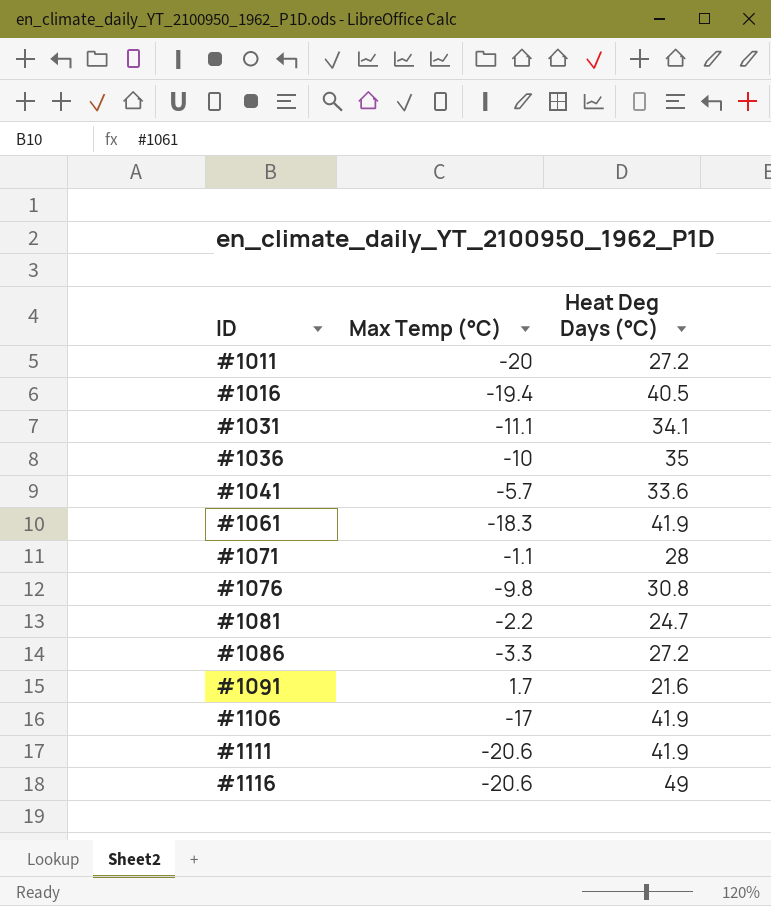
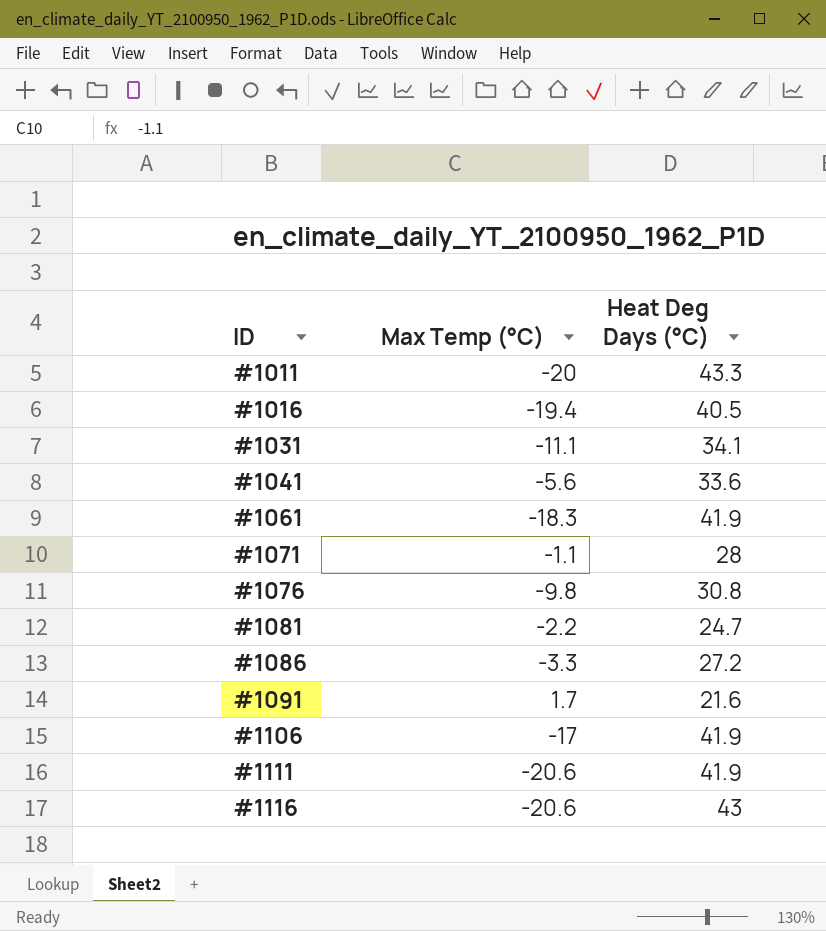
row #1036: -10 | 35 -> none
#1011 | Heat Deg Days (°C): 27.2 -> 43.3
#1041 | Max Temp (°C): -5.7 -> -5.6
#1116 | Heat Deg Days (°C): 49 -> 43

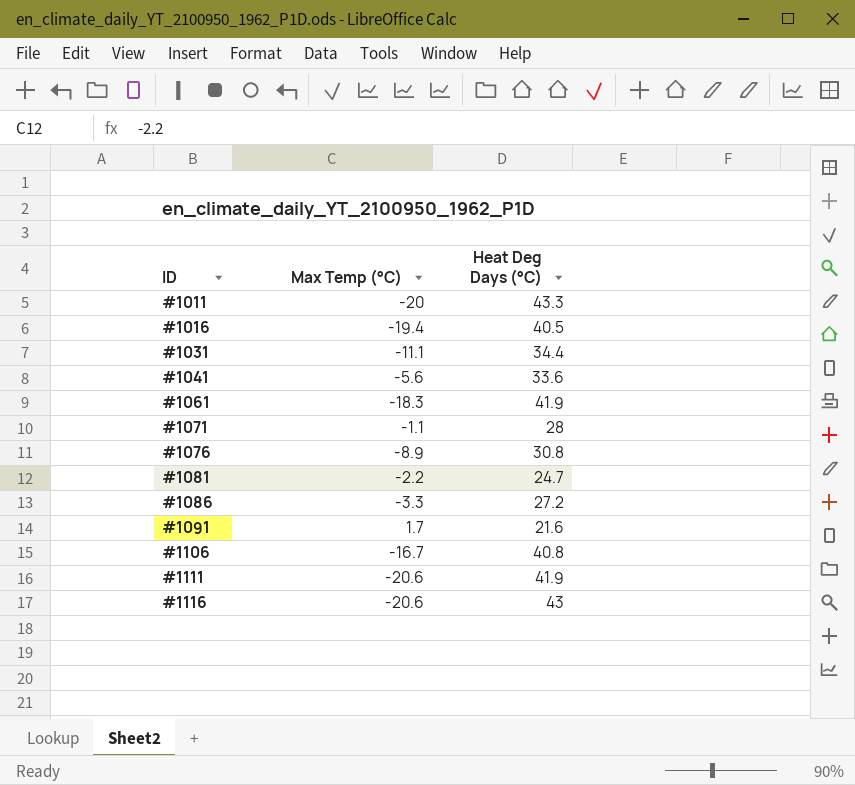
#1031 | Heat Deg Days (°C): 34.1 -> 34.4
#1076 | Max Temp (°C): -9.8 -> -8.9
#1106 | Max Temp (°C): -17 -> -16.7
#1106 | Heat Deg Days (°C): 41.9 -> 40.8

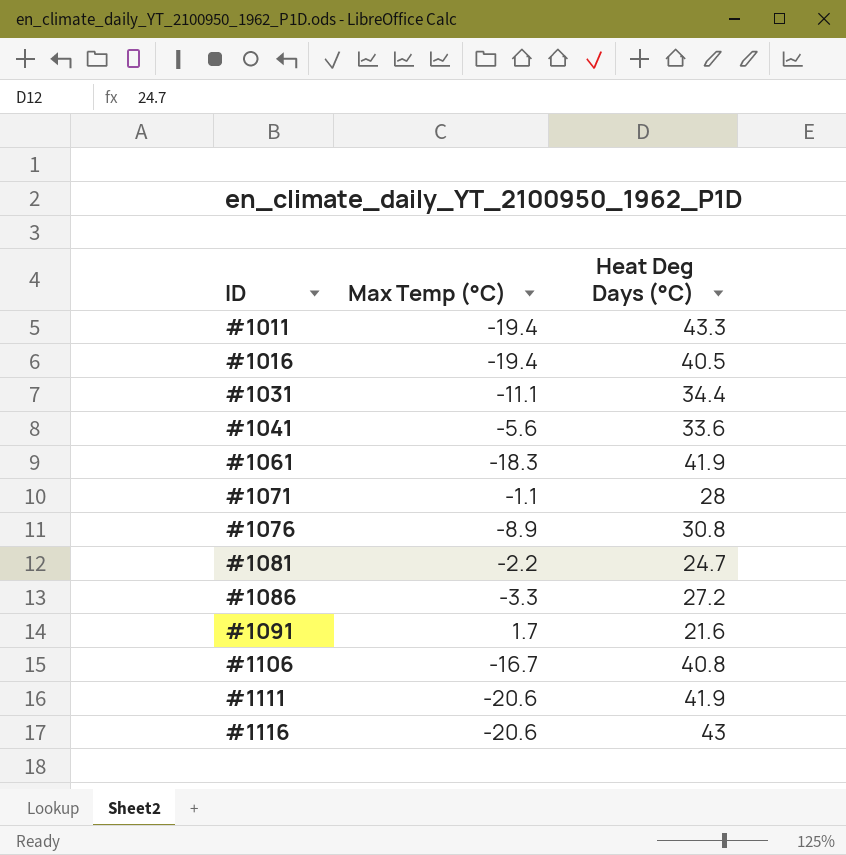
#1011 | Max Temp (°C): -20 -> -19.4

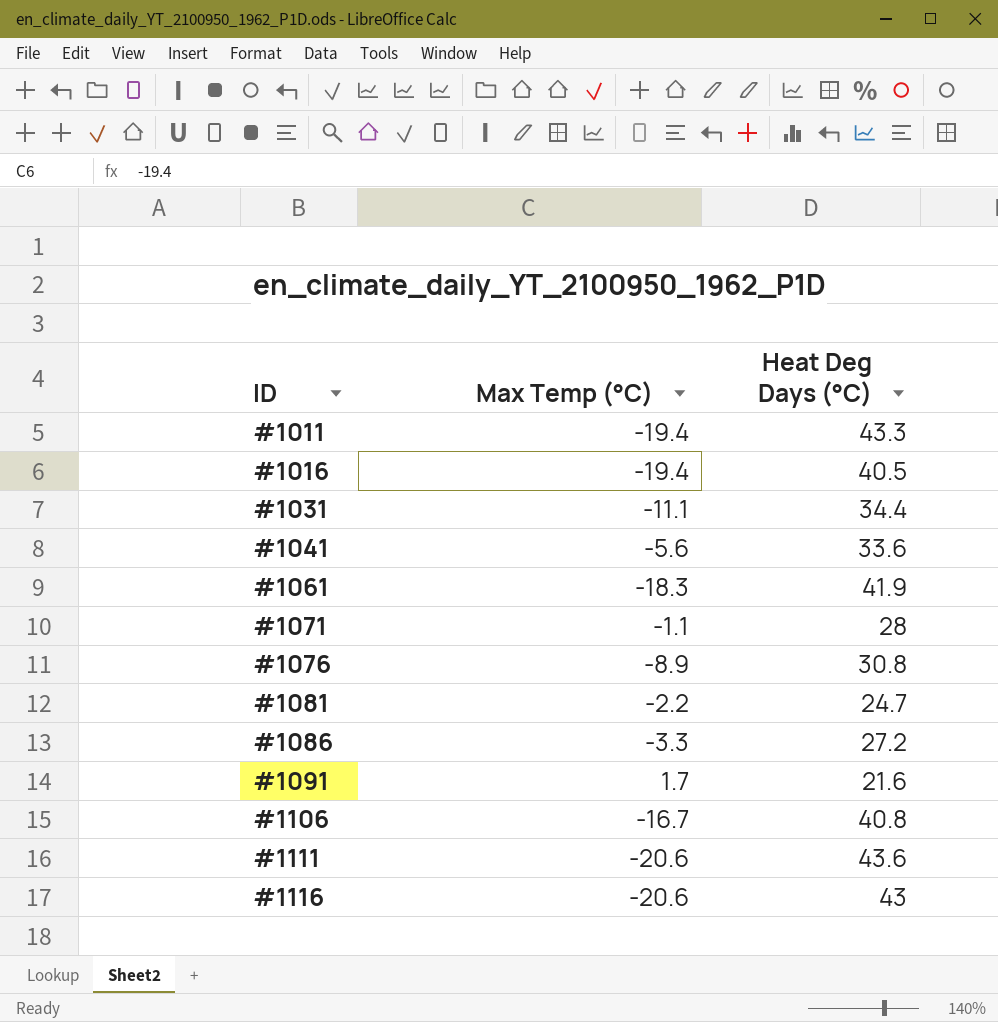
#1111 | Heat Deg Days (°C): 41.9 -> 43.6

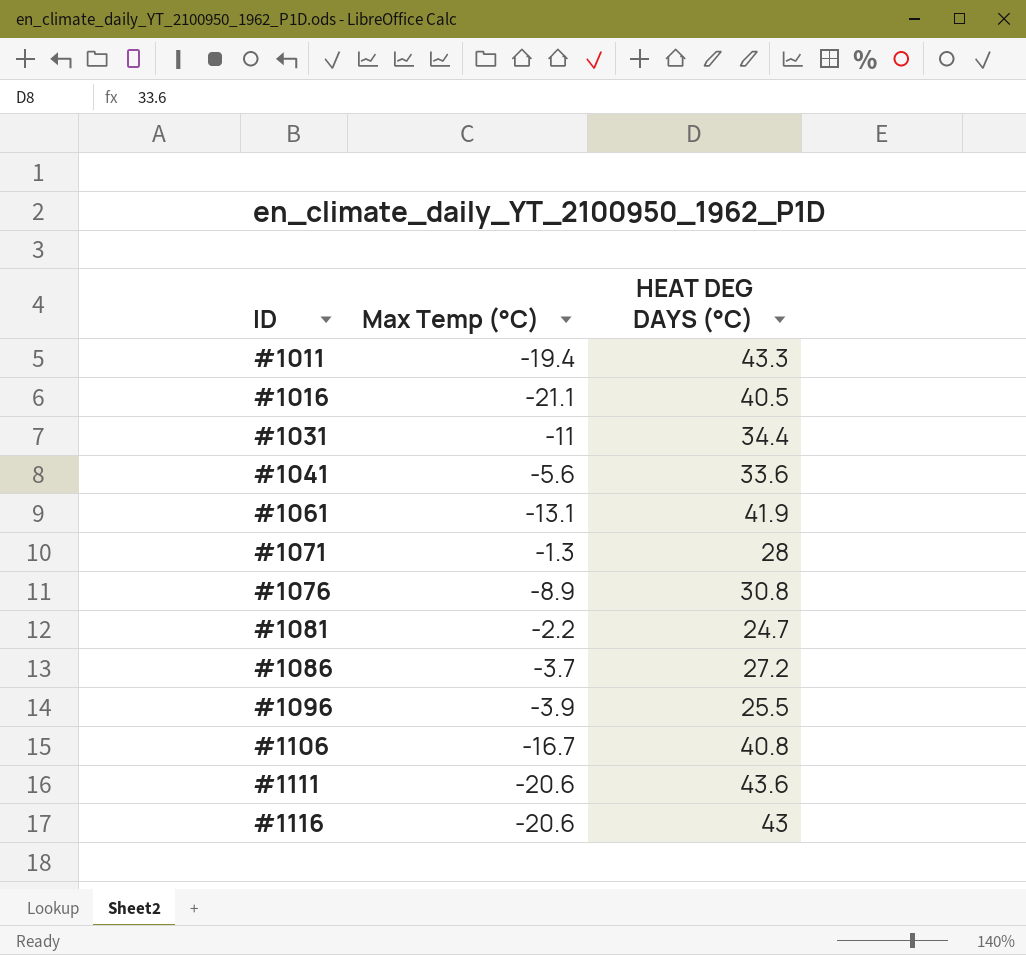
column name: Heat Deg Days (°C) -> HEAT DEG DAYS (°C)
row #1091: 1.7 | 21.6 -> none
#1016 | Max Temp (°C): -19.4 -> -21.1
#1031 | Max Temp (°C): -11.1 -> -11
#1061 | Max Temp (°C): -18.3 -> -13.1
#1071 | Max Temp (°C): -1.1 -> -1.3
#1086 | Max Temp (°C): -3.3 -> -3.7
row #1096: none -> -3.9 | 25.5

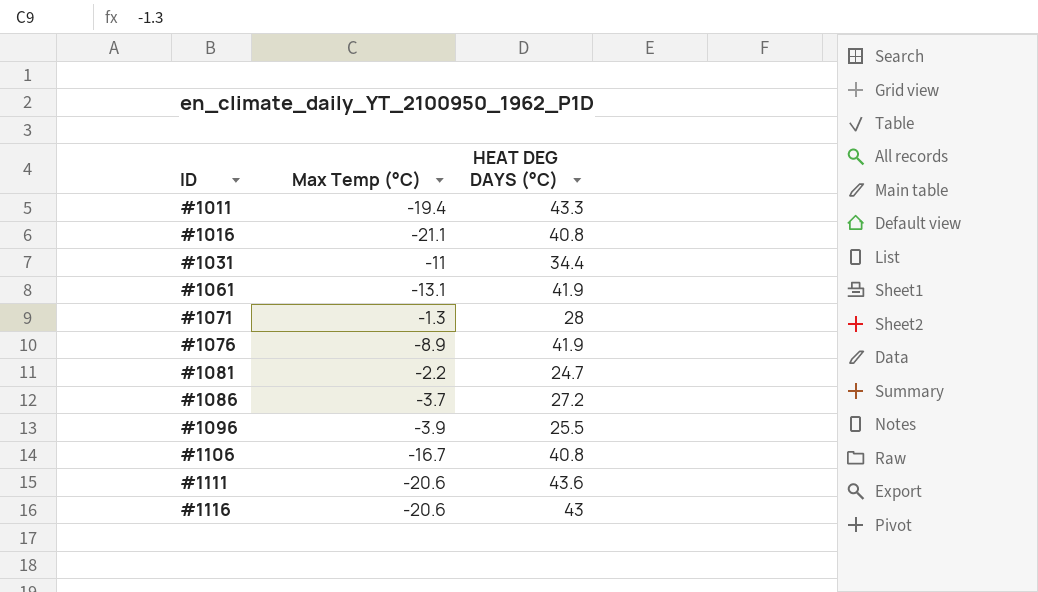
row #1041: -5.6 | 33.6 -> none
#1016 | HEAT DEG DAYS (°C): 40.5 -> 40.8
#1076 | HEAT DEG DAYS (°C): 30.8 -> 41.9

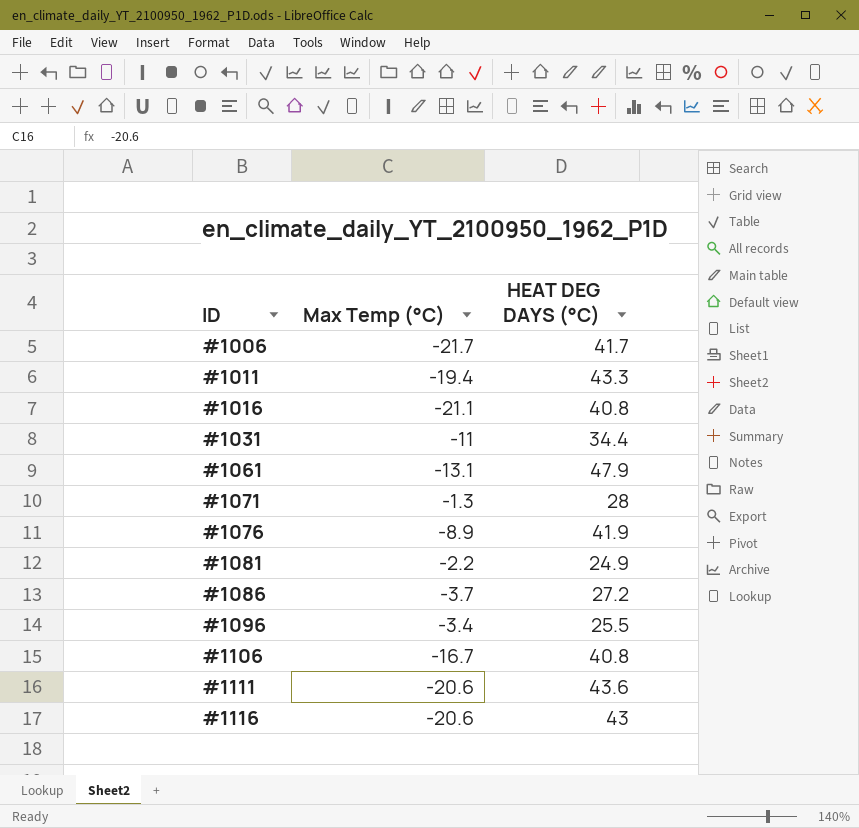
row #1006: none -> -21.7 | 41.7
#1061 | HEAT DEG DAYS (°C): 41.9 -> 47.9
#1081 | HEAT DEG DAYS (°C): 24.7 -> 24.9
#1096 | Max Temp (°C): -3.9 -> -3.4

